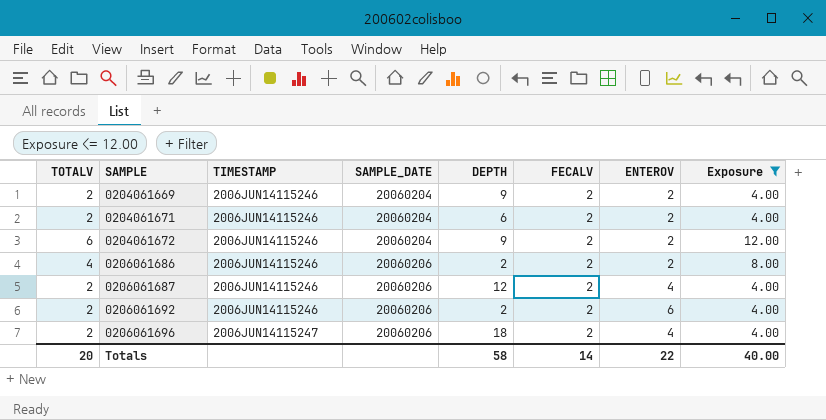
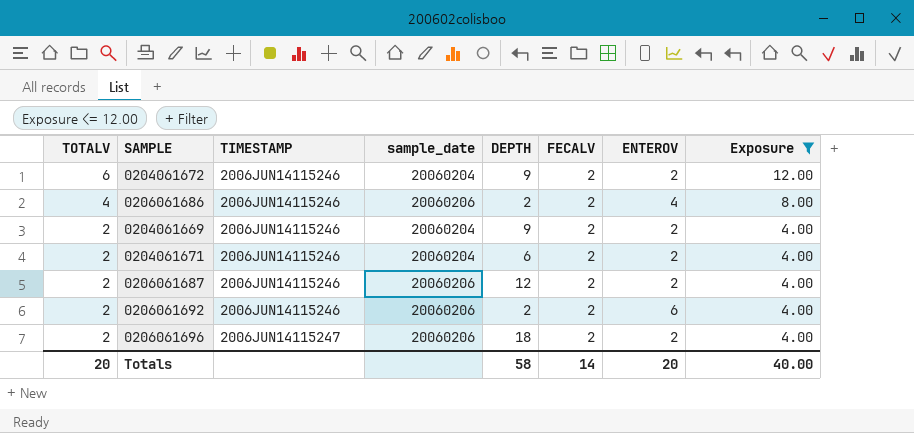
row order: SAMPLE ascending -> TOTALV descending
column name: SAMPLE_DATE -> sample_date
0206061686 | ENTEROV: 2 -> 4
0206061687 | ENTEROV: 4 -> 2
0206061696 | ENTEROV: 4 -> 2
Totals | ENTEROV: 22 -> 20

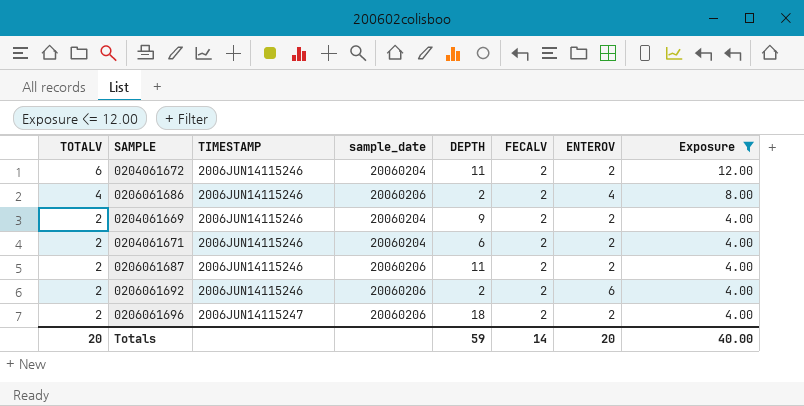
0204061672 | DEPTH: 9 -> 11
0206061687 | DEPTH: 12 -> 11
Totals | DEPTH: 58 -> 59

